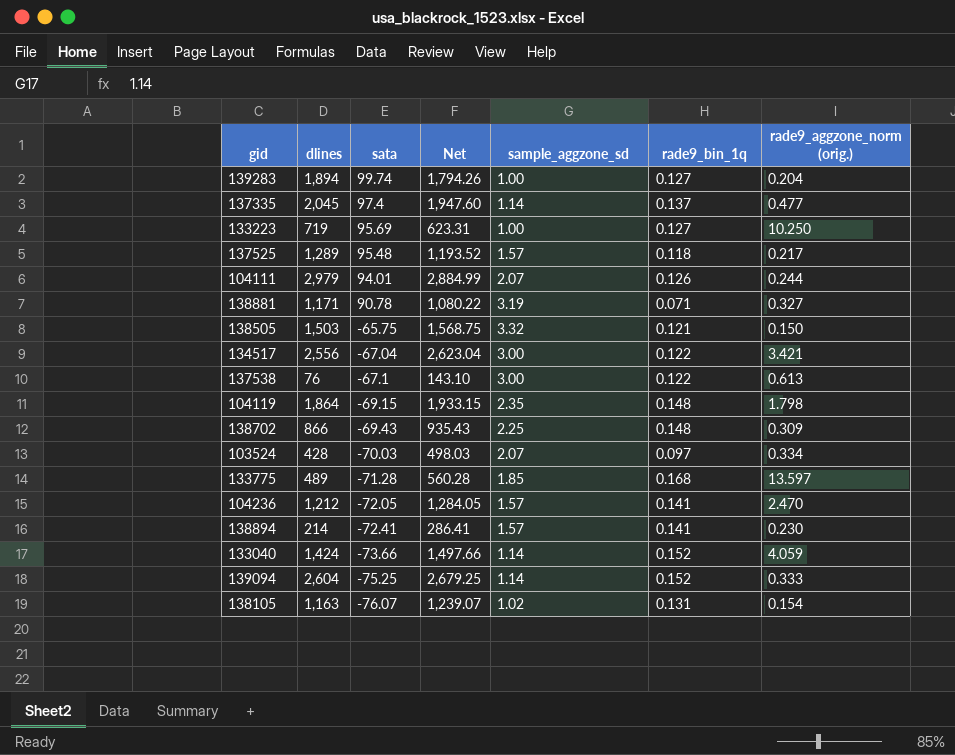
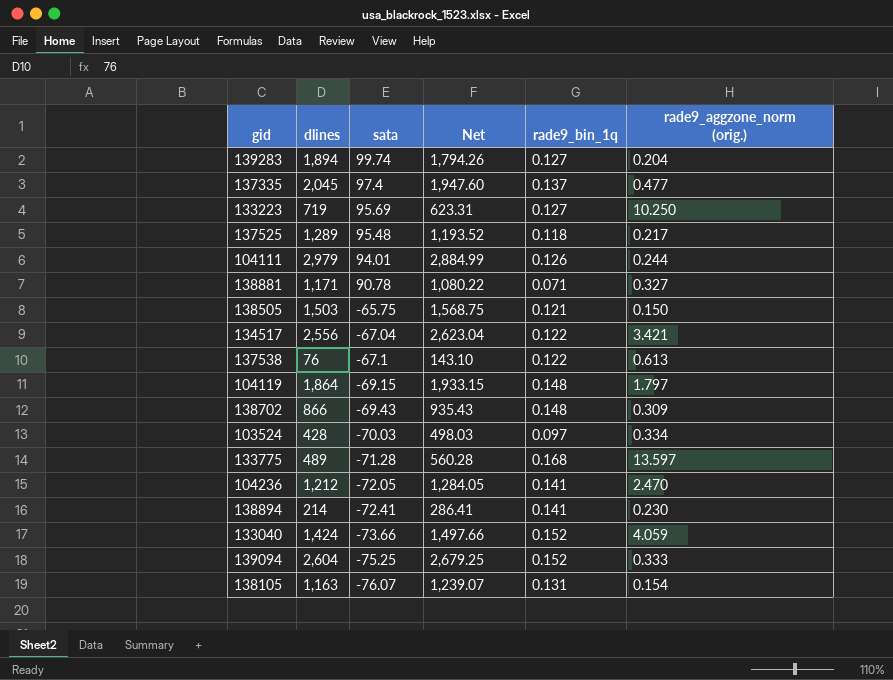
column sample_aggzone_sd | position: 5 -> none
104119 | rade9_aggzone_norm (orig.): 1.798 -> 1.797

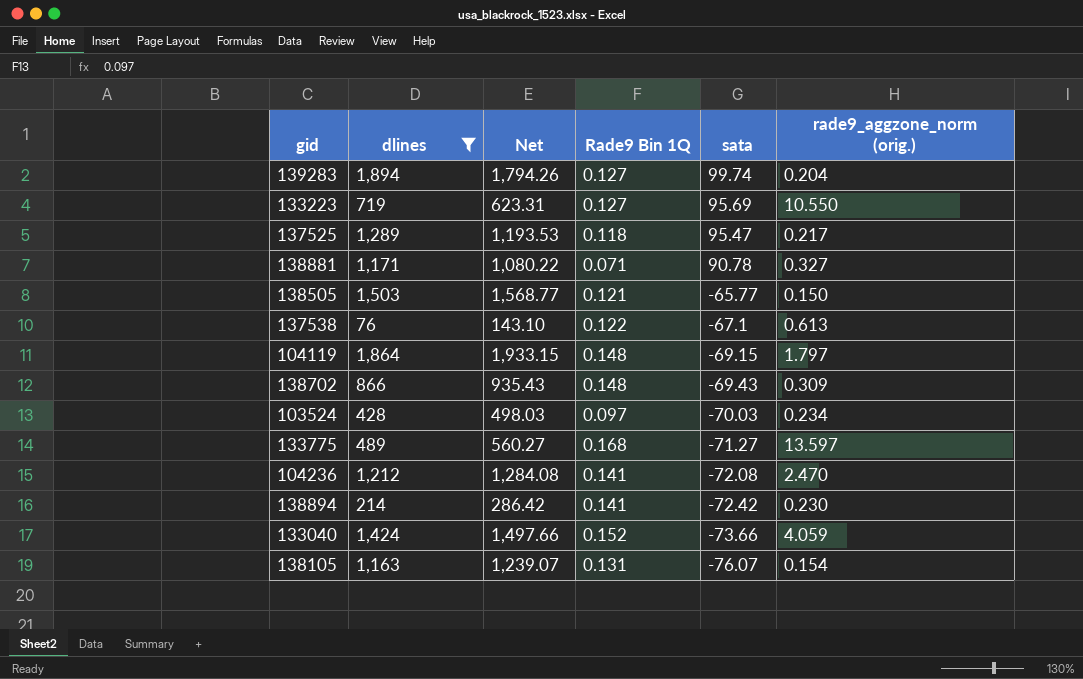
filter: none -> dlines <= 1,894
column name: rade9_bin_1q -> Rade9 Bin 1Q
column sata | position: 3 -> 5
133223 | rade9_aggzone_norm (orig.): 10.250 -> 10.550
137525 | Net: 1,193.52 -> 1,193.53
137525 | sata: 95.48 -> 95.47
138505 | Net: 1,568.75 -> 1,568.77
138505 | sata: -65.75 -> -65.77
103524 | rade9_aggzone_norm (orig.): 0.334 -> 0.234
133775 | Net: 560.28 -> 560.27
133775 | sata: -71.28 -> -71.27
104236 | Net: 1,284.05 -> 1,284.08
104236 | sata: -72.05 -> -72.08
138894 | Net: 286.41 -> 286.42
138894 | sata: -72.41 -> -72.42

